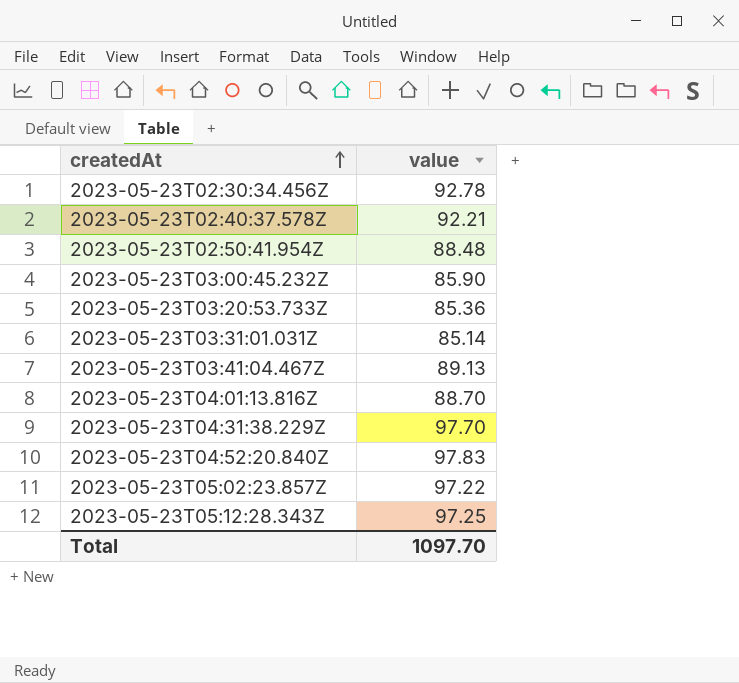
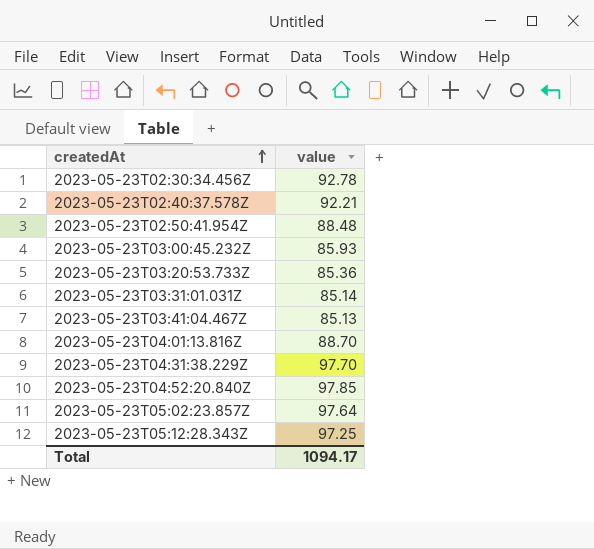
2023-05-23T03:00:45.232Z | value: 85.90 -> 85.93
2023-05-23T03:41:04.467Z | value: 89.13 -> 85.13
2023-05-23T04:52:20.840Z | value: 97.83 -> 97.85
2023-05-23T05:02:23.857Z | value: 97.22 -> 97.64
Total | value: 1097.70 -> 1094.17

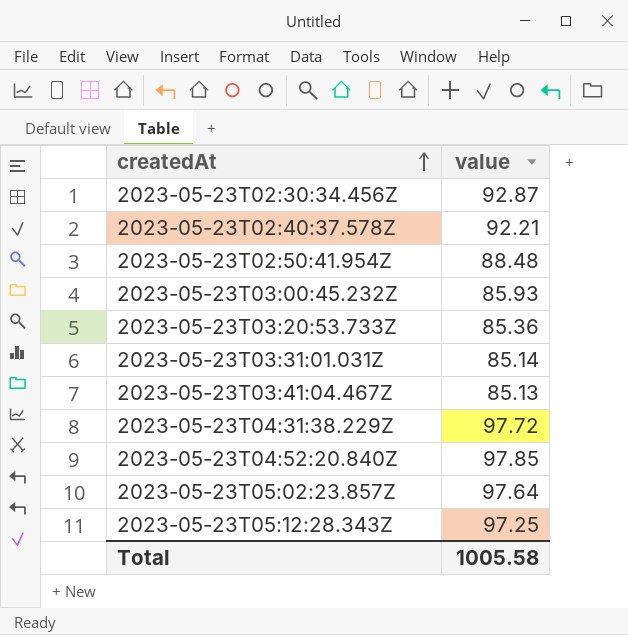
row 2023-05-23T04:01:13.816Z: 88.70 -> none
2023-05-23T02:30:34.456Z | value: 92.78 -> 92.87
2023-05-23T04:31:38.229Z | value: 97.70 -> 97.72
Total | value: 1094.17 -> 1005.58

